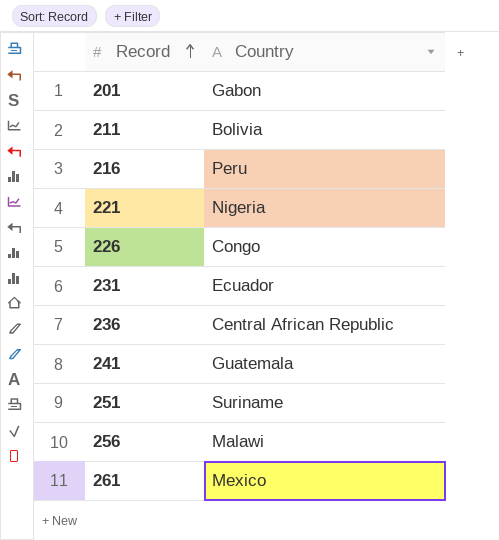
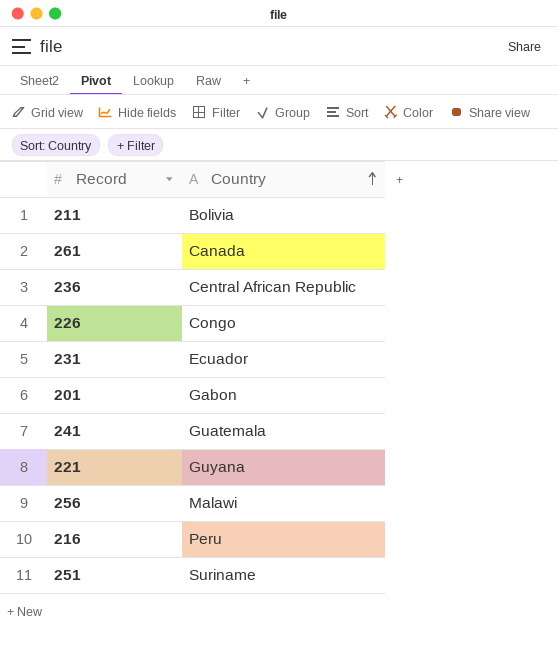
row order: Record ascending -> Country ascending
261 | Country: Mexico -> Canada
221 | Country: Nigeria -> Guyana

